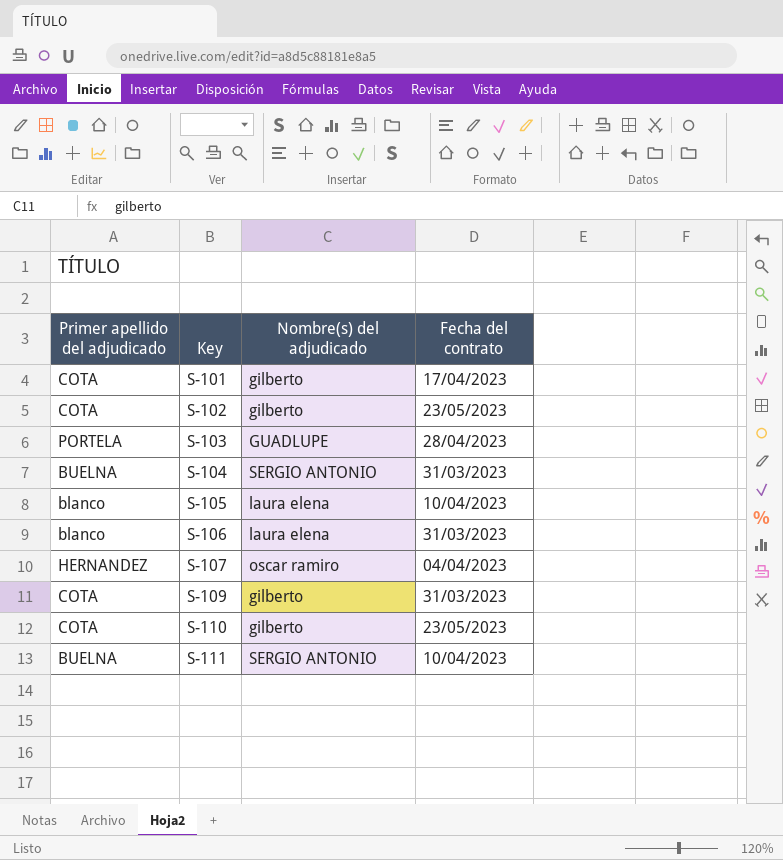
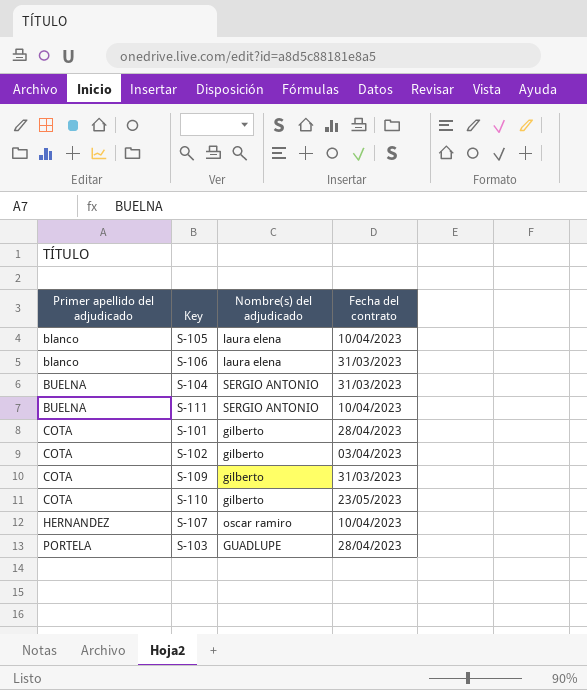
row order: Key ascending -> Primer apellido del adjudicado ascending
S-101 | Fecha del contrato: 17/04/2023 -> 28/04/2023
S-102 | Fecha del contrato: 23/05/2023 -> 03/04/2023
S-107 | Fecha del contrato: 04/04/2023 -> 10/04/2023

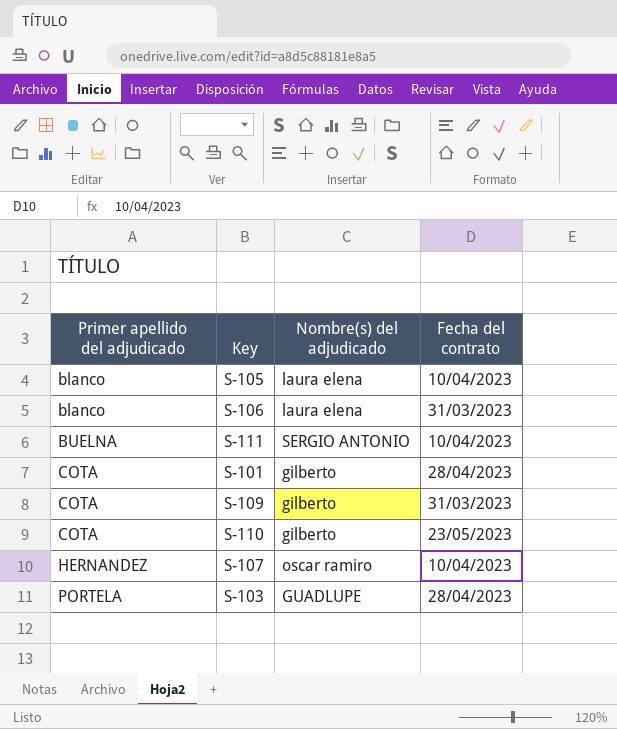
row S-104: BUELNA | SERGIO ANTONIO | 31/03/2023 -> none
row S-102: COTA | gilberto | 03/04/2023 -> none

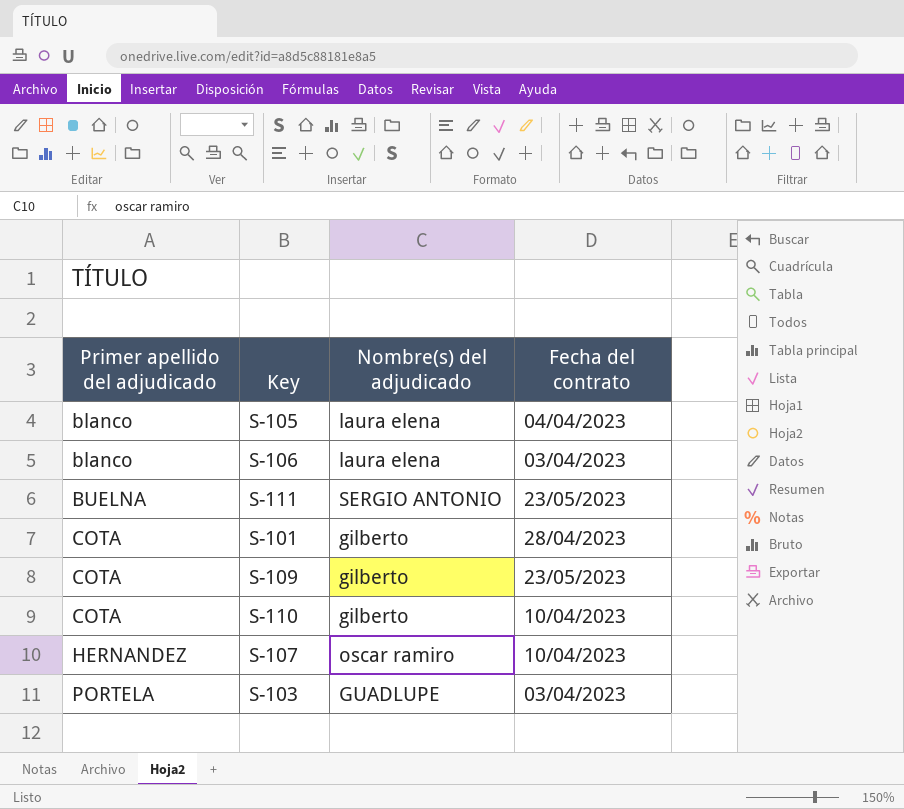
S-105 | Fecha del contrato: 10/04/2023 -> 04/04/2023
S-106 | Fecha del contrato: 31/03/2023 -> 03/04/2023
S-111 | Fecha del contrato: 10/04/2023 -> 23/05/2023
S-109 | Fecha del contrato: 31/03/2023 -> 23/05/2023
S-110 | Fecha del contrato: 23/05/2023 -> 10/04/2023
S-103 | Fecha del contrato: 28/04/2023 -> 03/04/2023

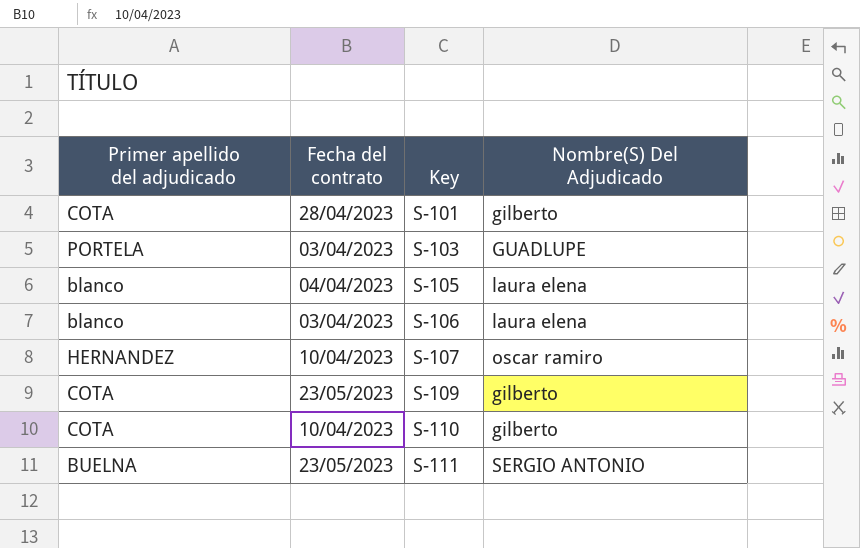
row order: Primer apellido del adjudicado ascending -> Key ascending
column Fecha del contrato | position: 4 -> 2
column name: Nombre(s) del adjudicado -> Nombre(S) Del Adjudicado

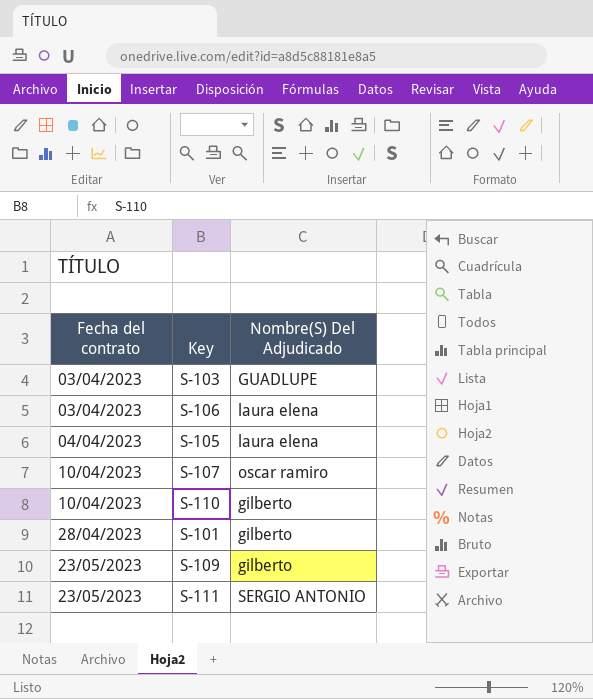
row order: Key ascending -> Fecha del contrato ascending
column Primer apellido del adjudicado | position: 1 -> none

